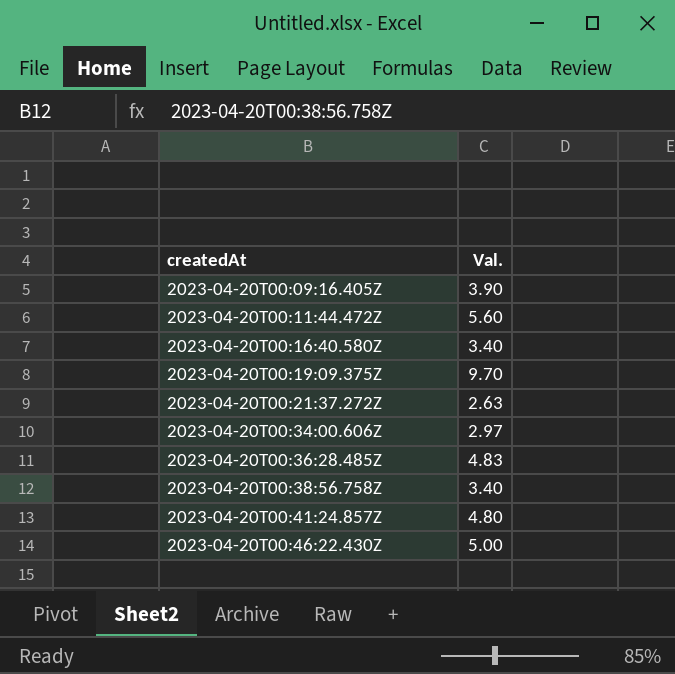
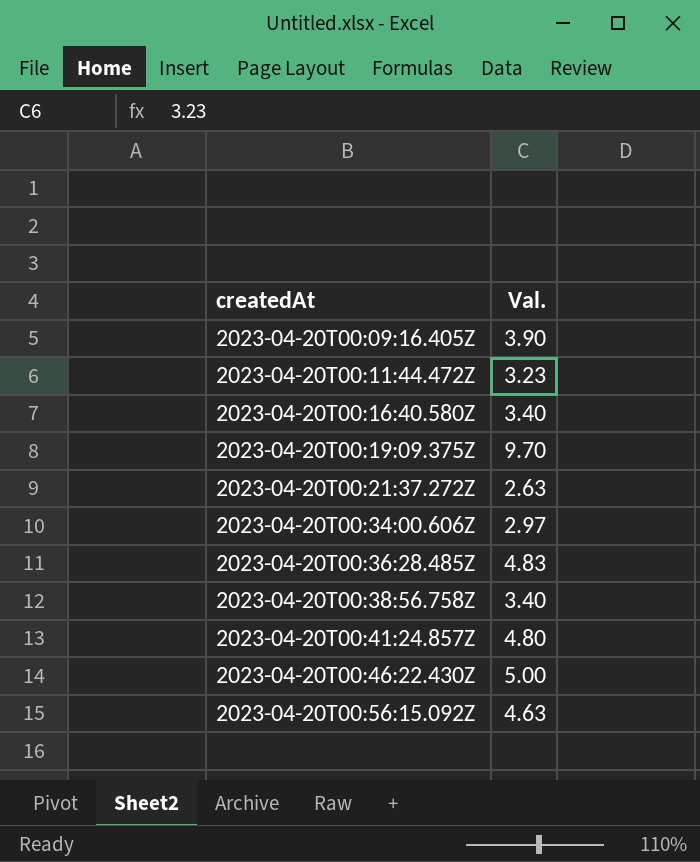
2023-04-20T00:11:44.472Z | Val.: 5.60 -> 3.23
row 2023-04-20T00:56:15.092Z: none -> 4.63

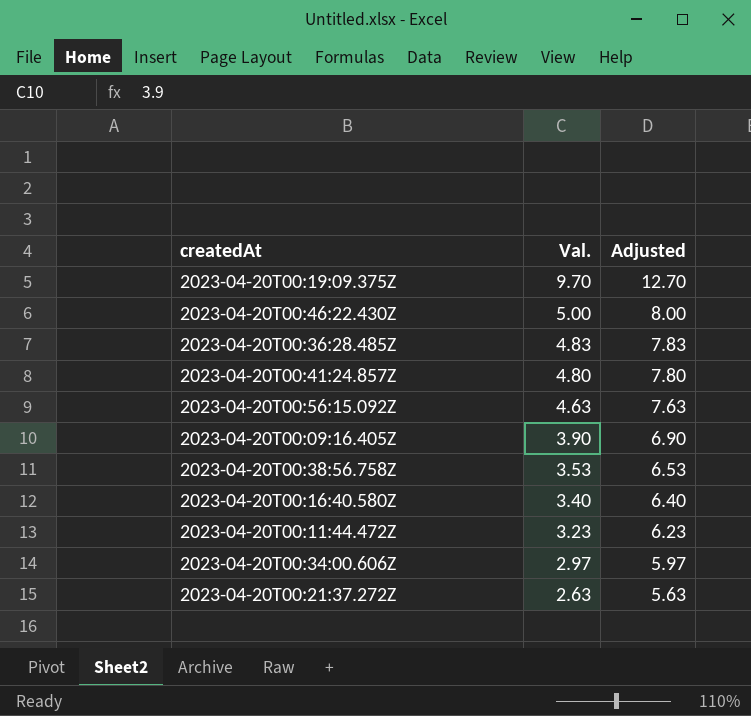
row order: createdAt ascending -> Val. descending
column Adjusted | formula: none -> [Val.] + 3
2023-04-20T00:38:56.758Z | Val.: 3.40 -> 3.53

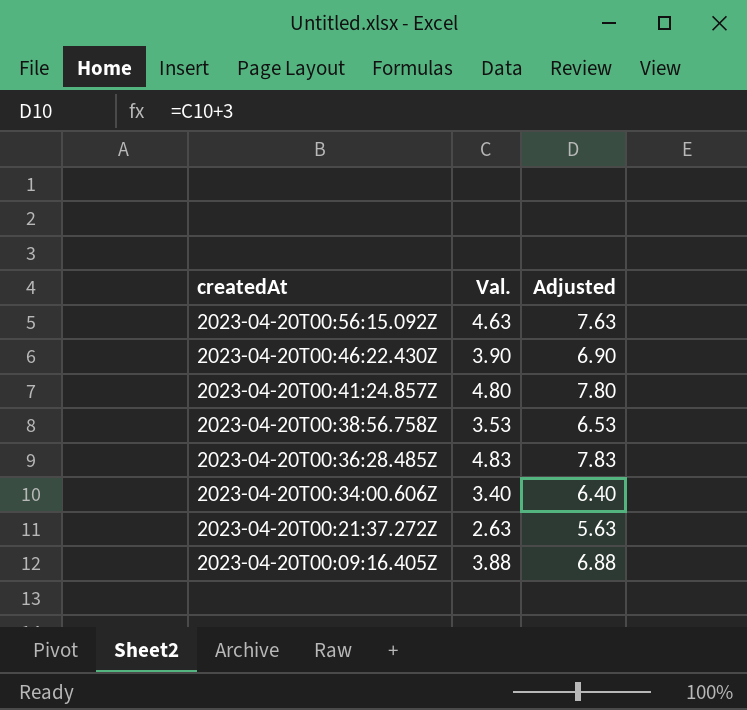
row order: Val. descending -> createdAt descending
row 2023-04-20T00:19:09.375Z: 9.70 | 12.70 -> none
row 2023-04-20T00:16:40.580Z: 3.40 | 6.40 -> none
row 2023-04-20T00:11:44.472Z: 3.23 | 6.23 -> none
2023-04-20T00:46:22.430Z | Val.: 5.00 -> 3.90
2023-04-20T00:46:22.430Z | Adjusted: 8.00 -> 6.90
2023-04-20T00:34:00.606Z | Val.: 2.97 -> 3.40
2023-04-20T00:34:00.606Z | Adjusted: 5.97 -> 6.40
2023-04-20T00:09:16.405Z | Val.: 3.90 -> 3.88
2023-04-20T00:09:16.405Z | Adjusted: 6.90 -> 6.88

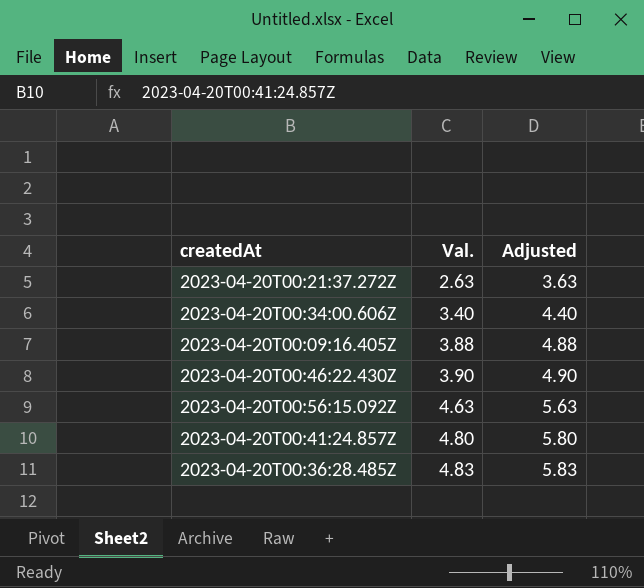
row order: createdAt descending -> Val. ascending
column Adjusted | formula: [Val.] + 3 -> [Val.] + 1
row 2023-04-20T00:38:56.758Z: 3.53 | 6.53 -> none

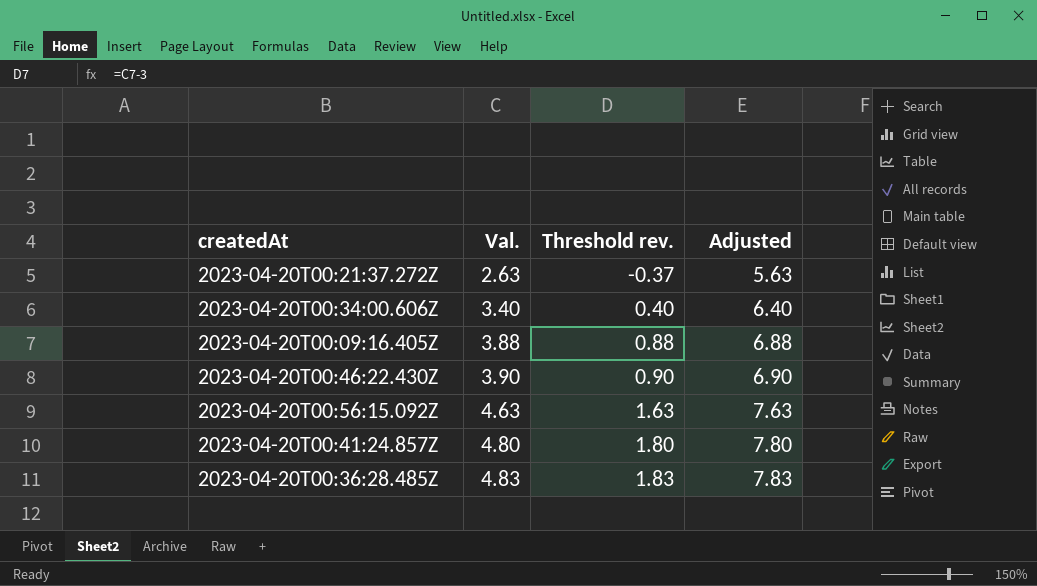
column Threshold rev. | formula: none -> [Val.] - 3
column Adjusted | formula: [Val.] + 1 -> [Val.] + 3

